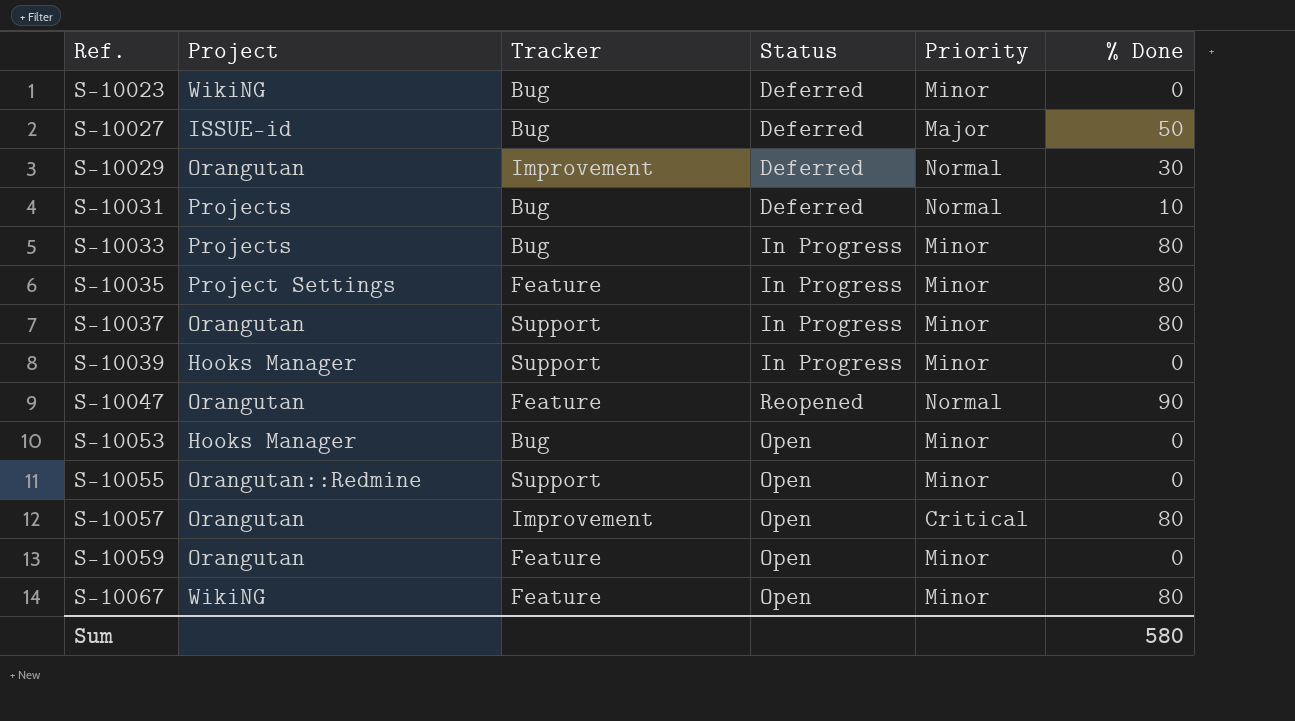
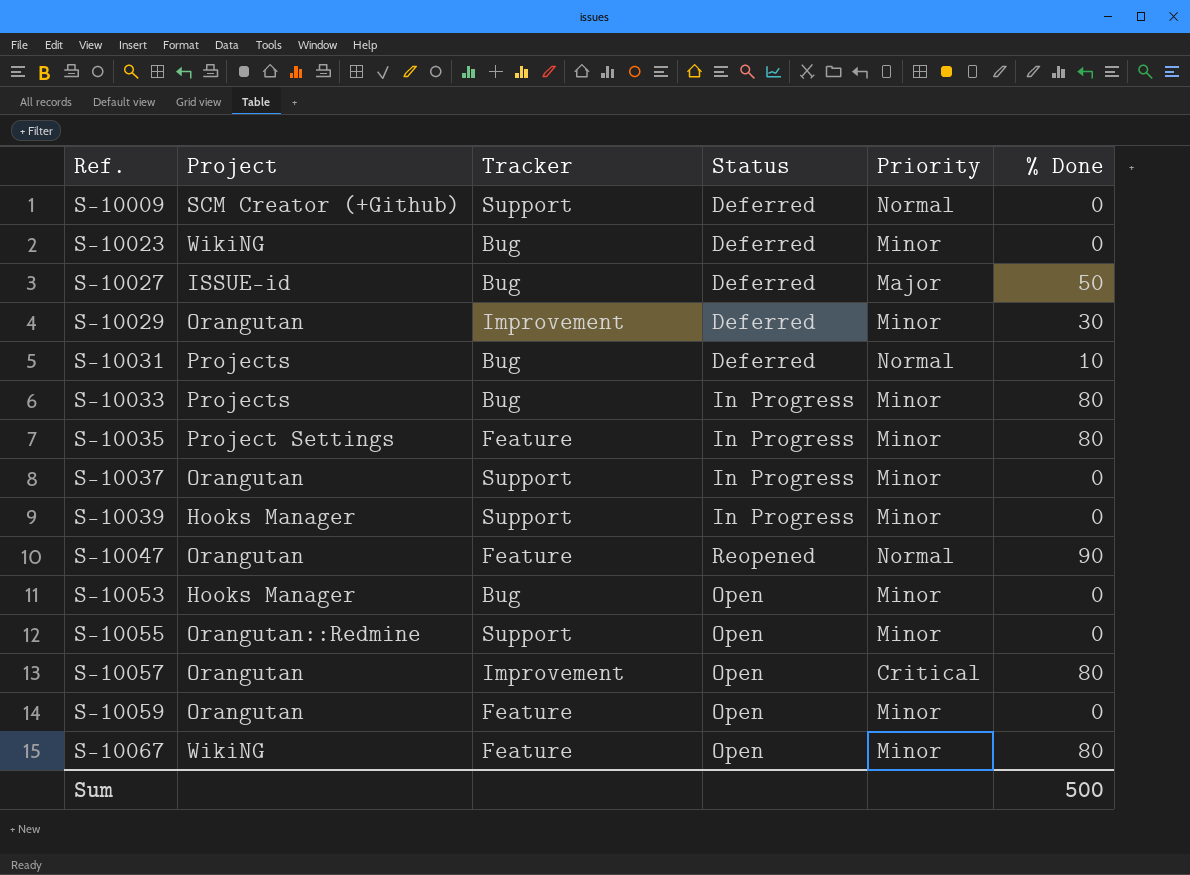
row S-10009: none -> SCM Creator (+Github) | Support | Deferred | Normal | 0
S-10029 | Priority: Normal -> Minor
S-10037 | % Done: 80 -> 0
Sum | % Done: 580 -> 500

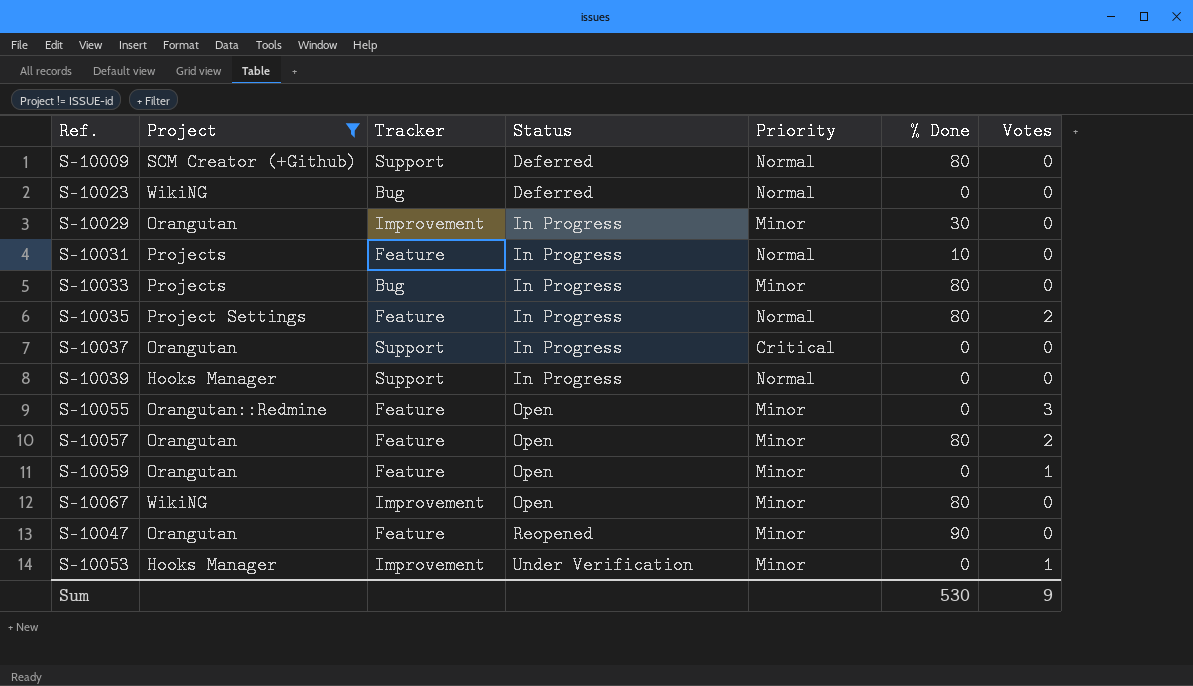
filter: none -> Project != ISSUE-id
row order: Ref. ascending -> Status ascending
column Votes | position: none -> 7
S-10009 | % Done: 0 -> 80
S-10023 | Priority: Minor -> Normal
S-10029 | Status: Deferred -> In Progress
S-10031 | Tracker: Bug -> Feature
S-10031 | Status: Deferred -> In Progress
S-10035 | Priority: Minor -> Normal
S-10037 | Priority: Minor -> Critical
S-10039 | Priority: Minor -> Normal
S-10055 | Tracker: Support -> Feature
S-10057 | Tracker: Improvement -> Feature
S-10057 | Priority: Critical -> Minor
S-10067 | Tracker: Feature -> Improvement
S-10047 | Priority: Normal -> Minor
S-10053 | Tracker: Bug -> Improvement
S-10053 | Status: Open -> Under Verification
Sum | % Done: 500 -> 530

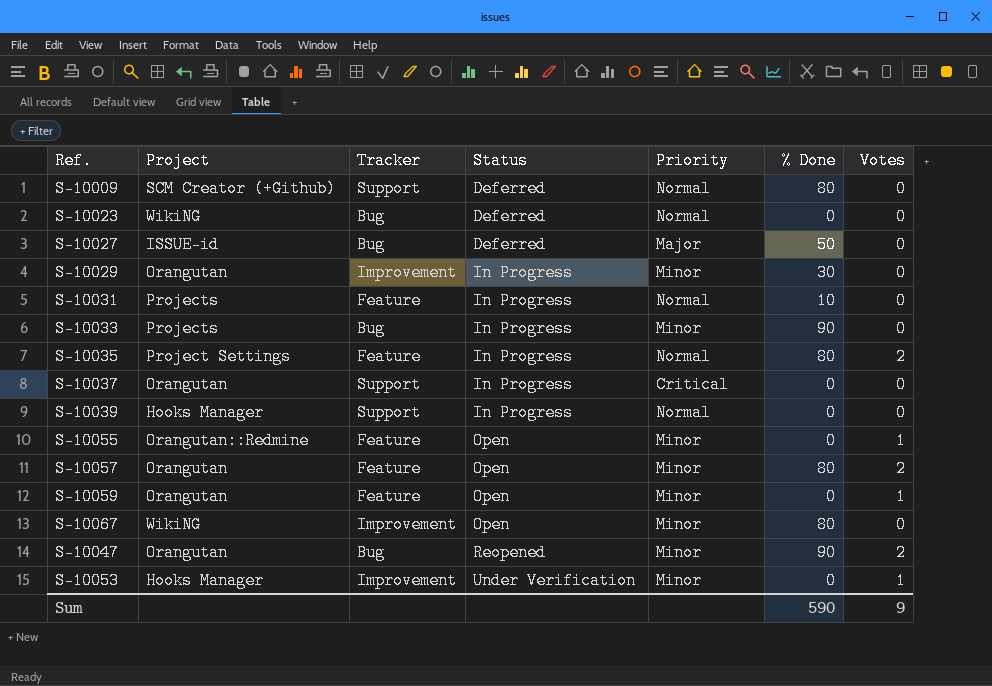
filter: Project != ISSUE-id -> none
S-10033 | % Done: 80 -> 90
S-10055 | Votes: 3 -> 1
S-10047 | Tracker: Feature -> Bug
S-10047 | Votes: 0 -> 2
Sum | % Done: 530 -> 590

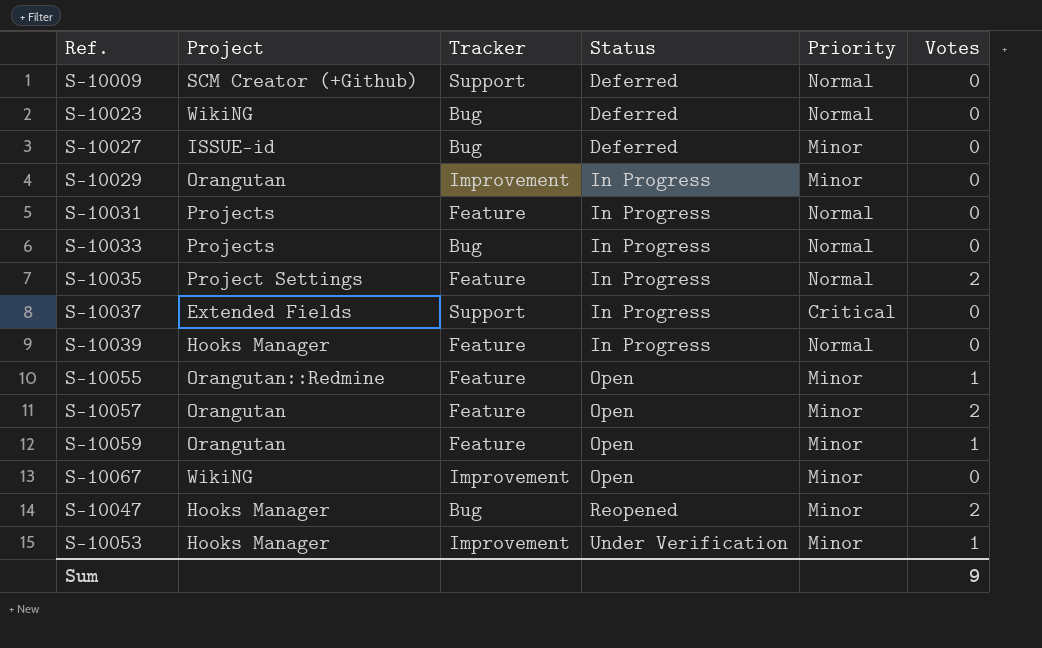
column % Done | position: 6 -> none
S-10027 | Priority: Major -> Minor
S-10033 | Priority: Minor -> Normal
S-10037 | Project: Orangutan -> Extended Fields
S-10039 | Tracker: Support -> Feature
S-10047 | Project: Orangutan -> Hooks Manager

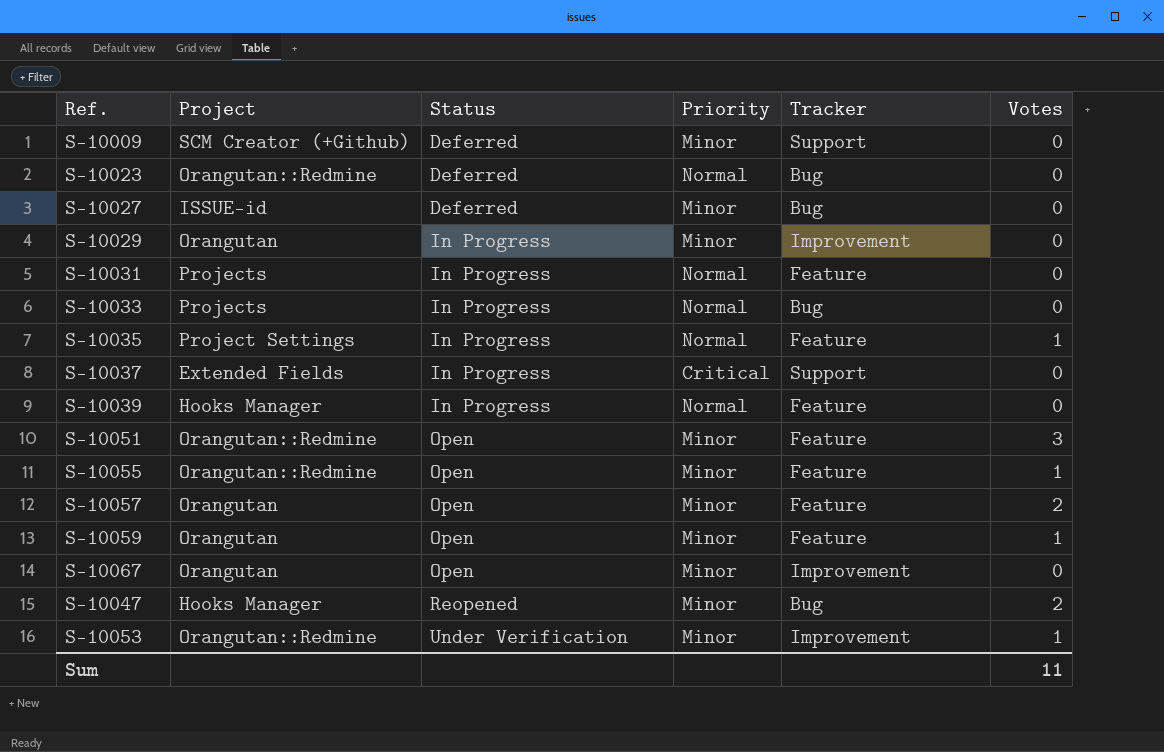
column Tracker | position: 3 -> 5
S-10009 | Priority: Normal -> Minor
S-10023 | Project: WikiNG -> Orangutan::Redmine
S-10035 | Votes: 2 -> 1
row S-10051: none -> Orangutan::Redmine | Open | Minor | Feature | 3
S-10067 | Project: WikiNG -> Orangutan
S-10053 | Project: Hooks Manager -> Orangutan::Redmine
Sum | Votes: 9 -> 11

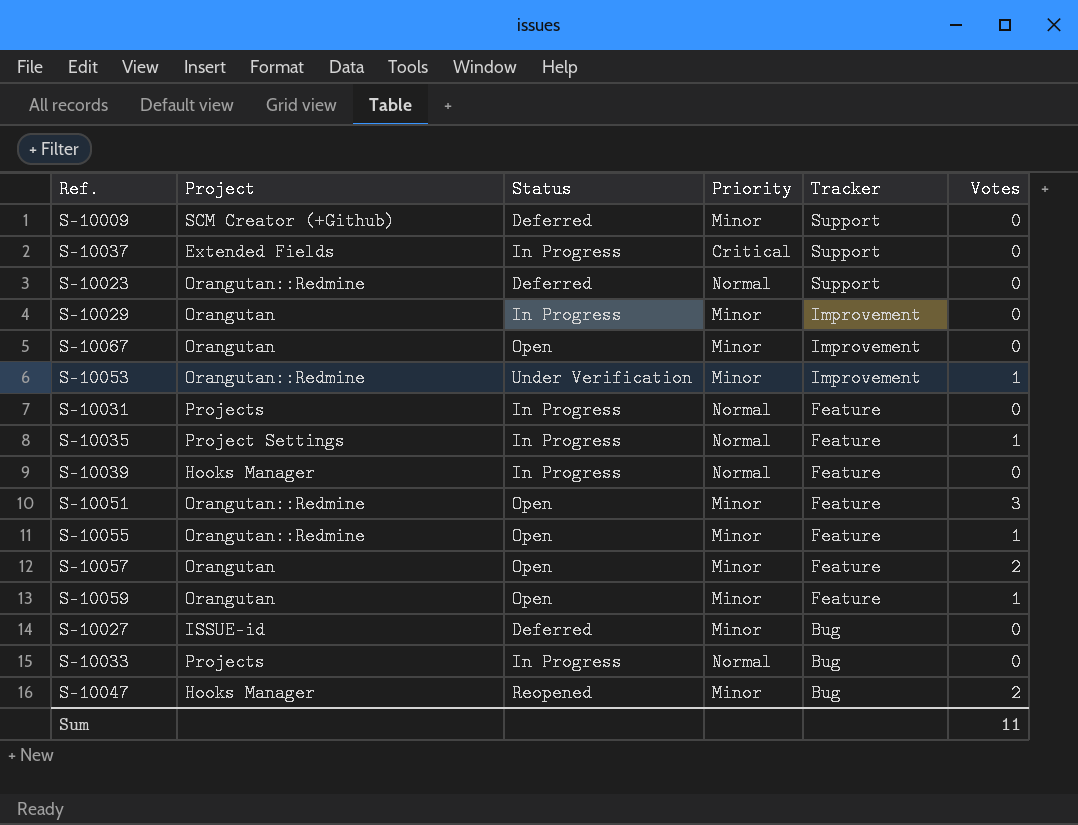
row order: Status ascending -> Tracker descending
S-10023 | Tracker: Bug -> Support

